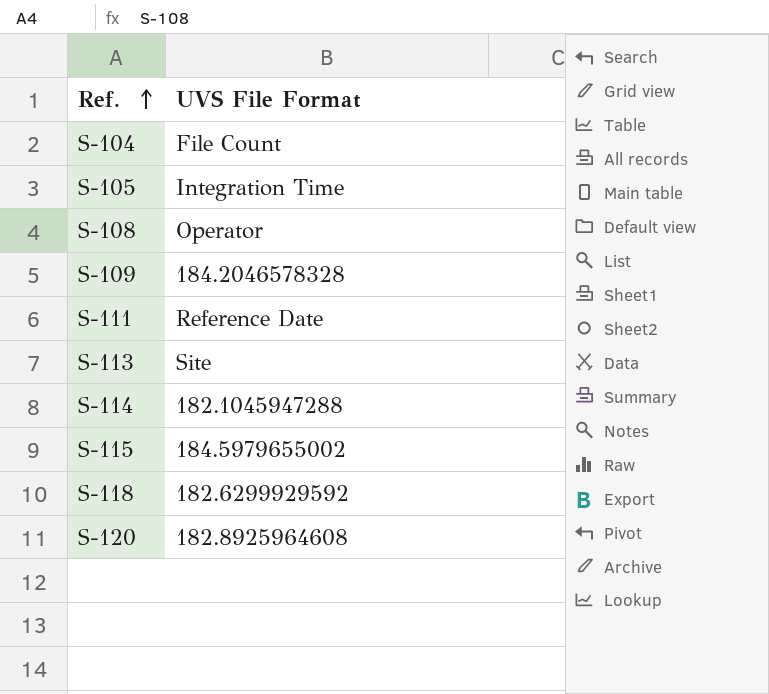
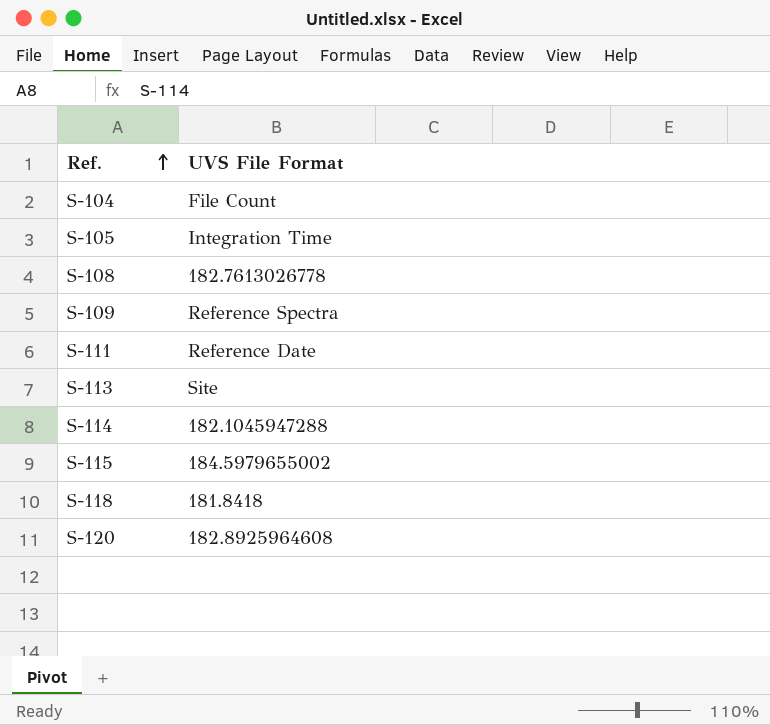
S-108 | UVS File Format: Operator -> 182.7613026778
S-109 | UVS File Format: 184.2046578328 -> Reference Spectra
S-118 | UVS File Format: 182.6299929592 -> 181.8418

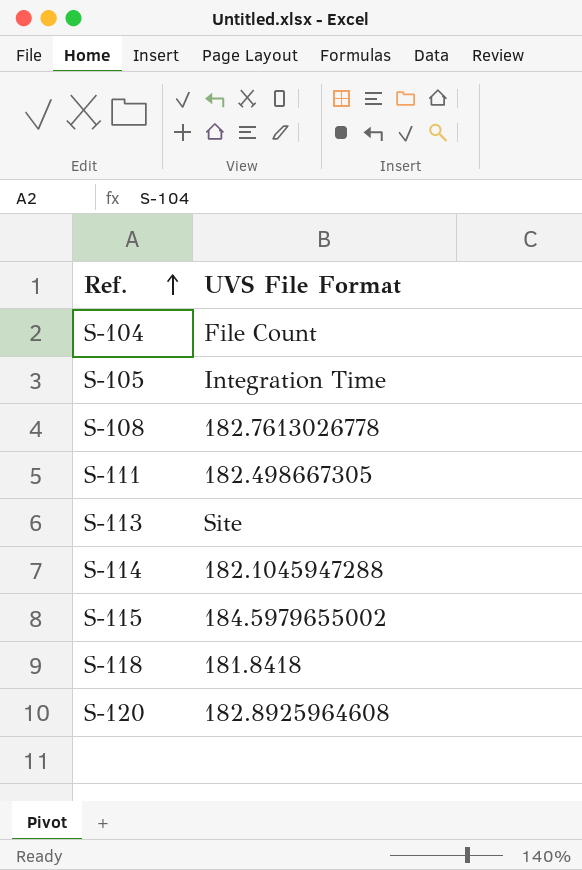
row S-109: Reference Spectra -> none
S-111 | UVS File Format: Reference Date -> 182.498667305

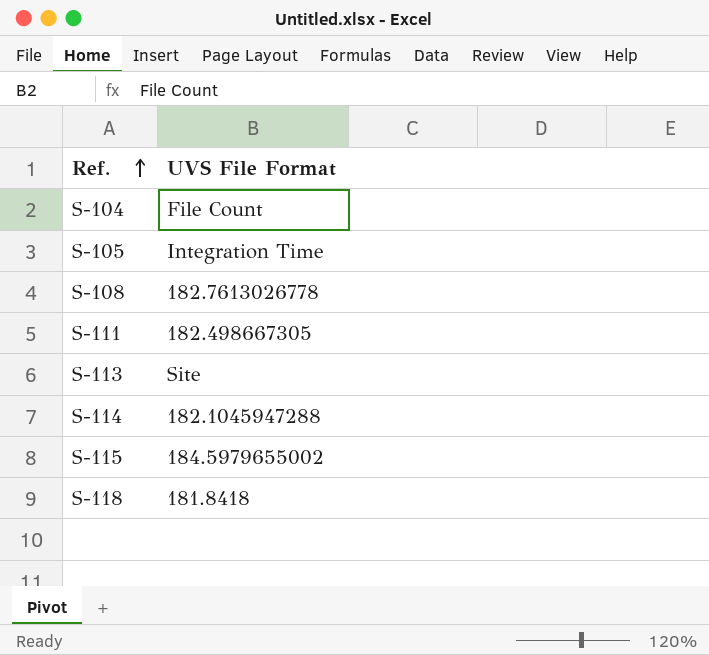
row S-120: 182.8925964608 -> none

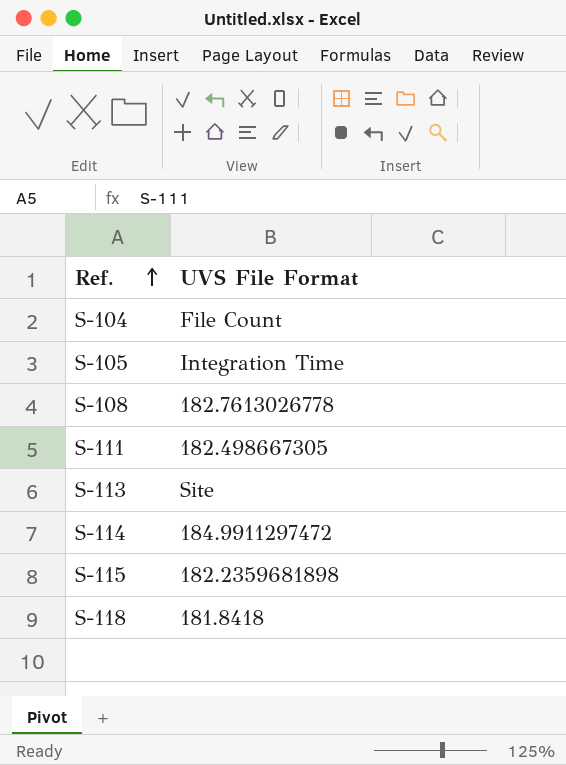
S-114 | UVS File Format: 182.1045947288 -> 184.9911297472
S-115 | UVS File Format: 184.5979655002 -> 182.2359681898

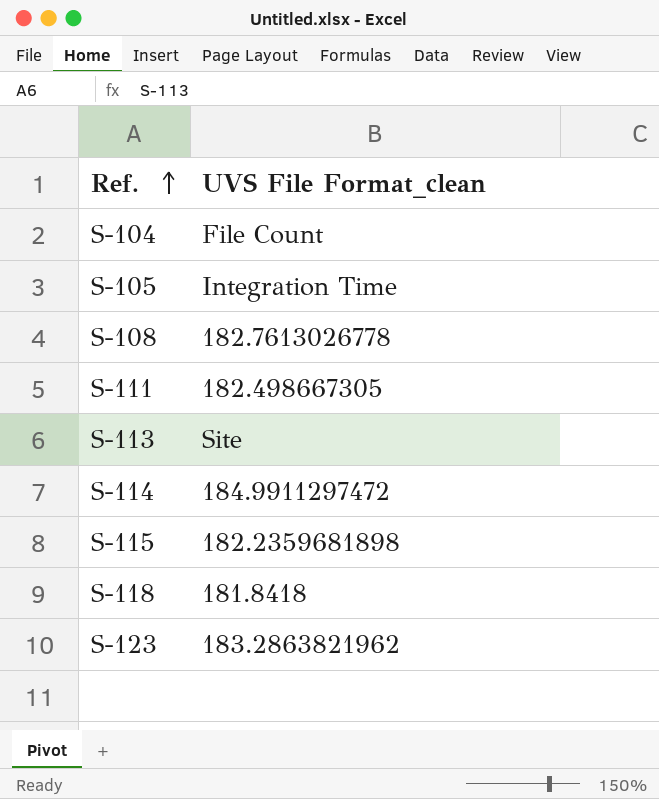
column name: UVS File Format -> UVS File Format_clean
row S-123: none -> 183.2863821962

